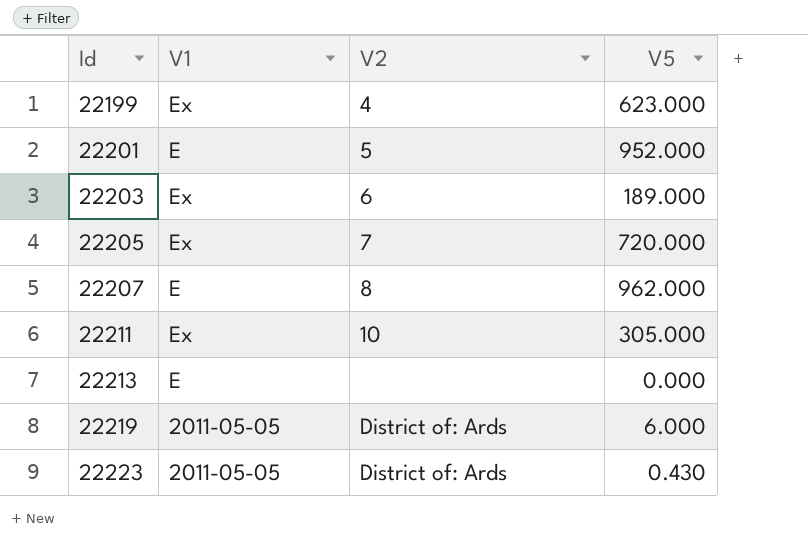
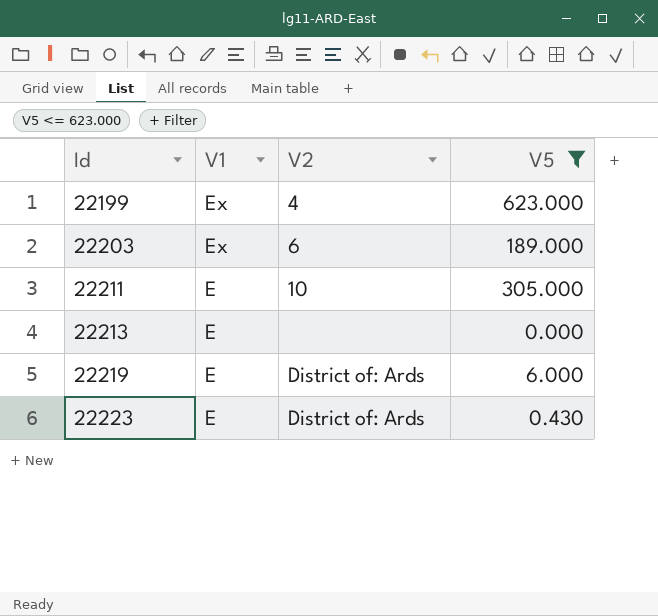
filter: none -> V5 <= 623.000
22211 | V1: Ex -> E
22219 | V1: 2011-05-05 -> E
22223 | V1: 2011-05-05 -> E

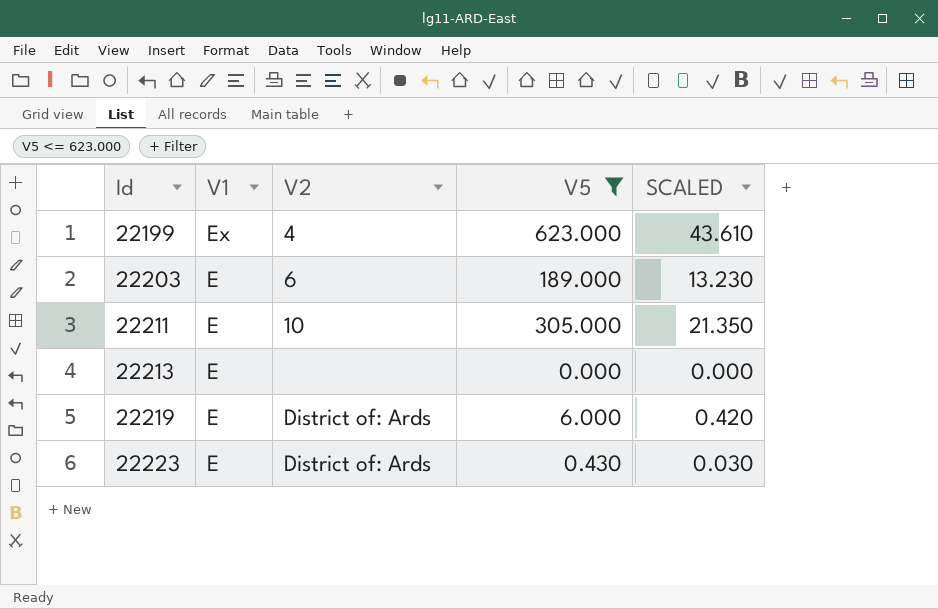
column SCALED | formula: none -> [V5] * 0.07
22203 | V1: Ex -> E

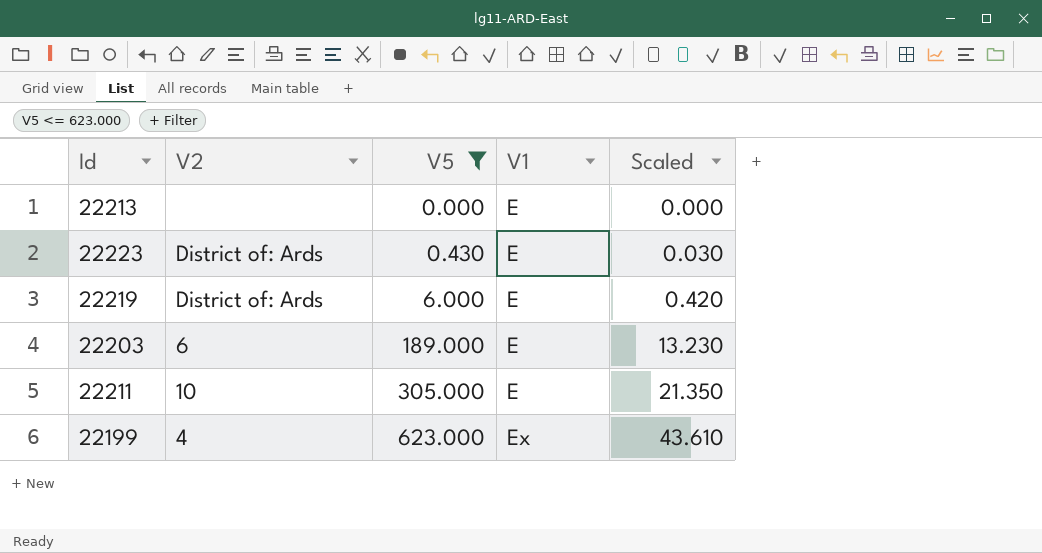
row order: Id ascending -> V5 ascending
column V1 | position: 2 -> 4
column name: SCALED -> Scaled

